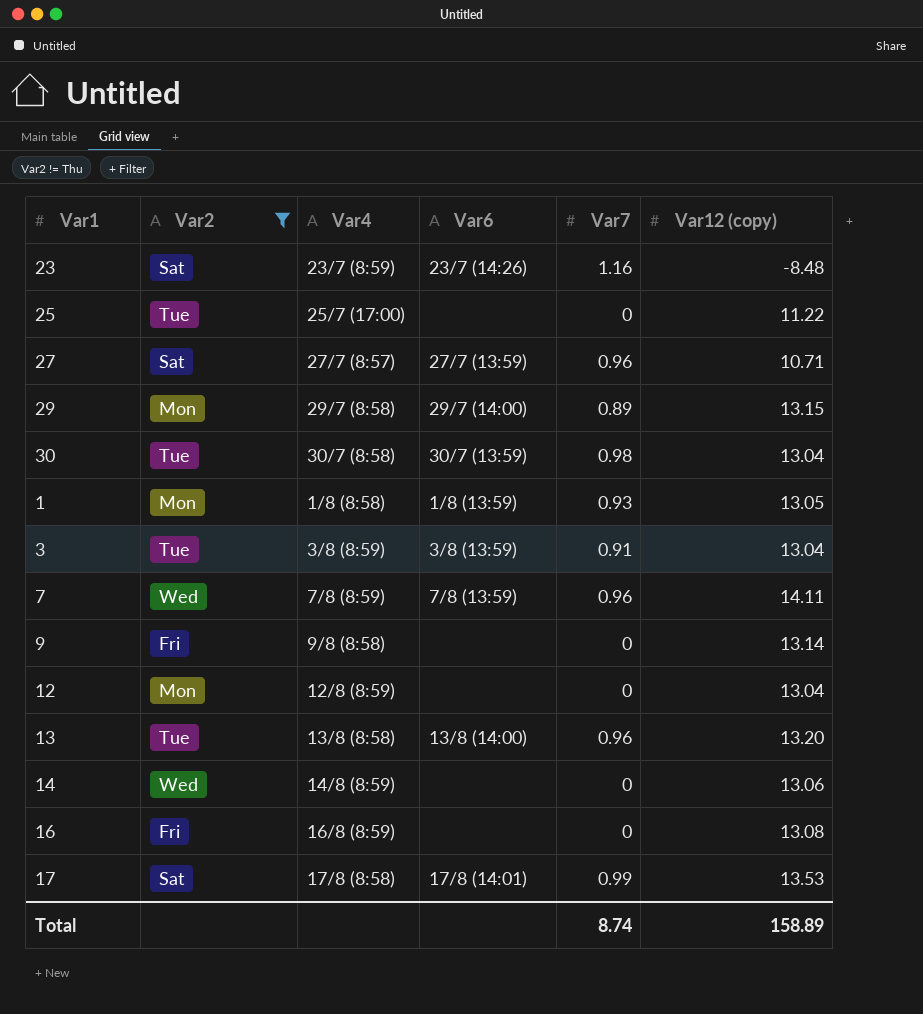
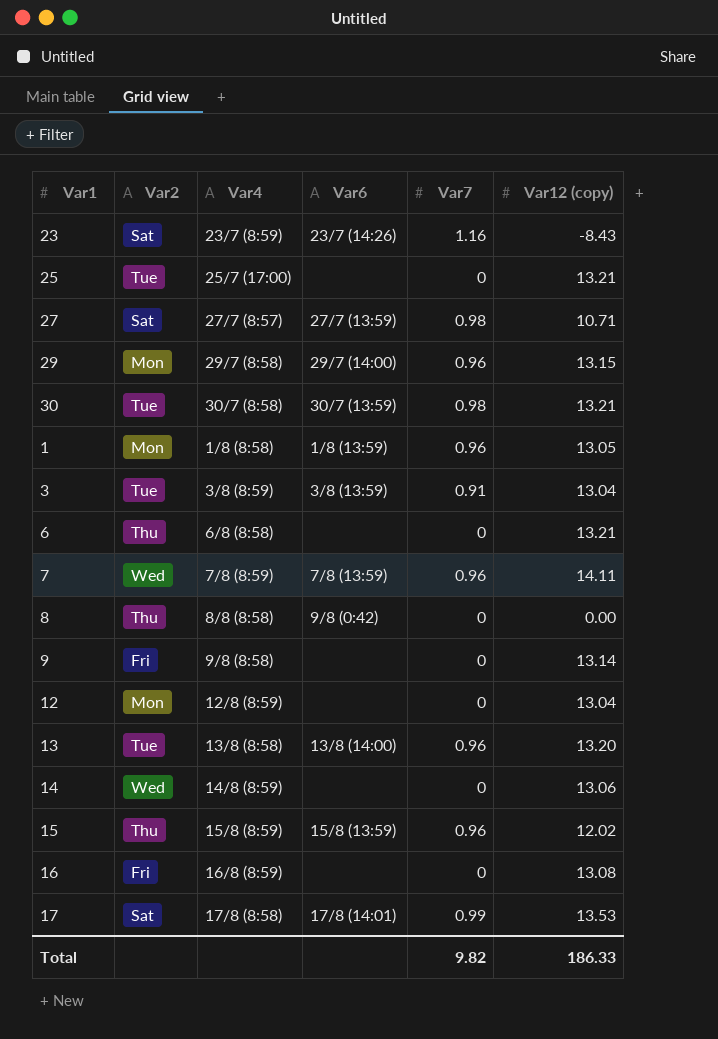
filter: Var2 != Thu -> none
23 | Var12 (copy): -8.48 -> -8.43
25 | Var12 (copy): 11.22 -> 13.21
27 | Var7: 0.96 -> 0.98
29 | Var7: 0.89 -> 0.96
30 | Var12 (copy): 13.04 -> 13.21
1 | Var7: 0.93 -> 0.96
Total | Var7: 8.74 -> 9.82
Total | Var12 (copy): 158.89 -> 186.33

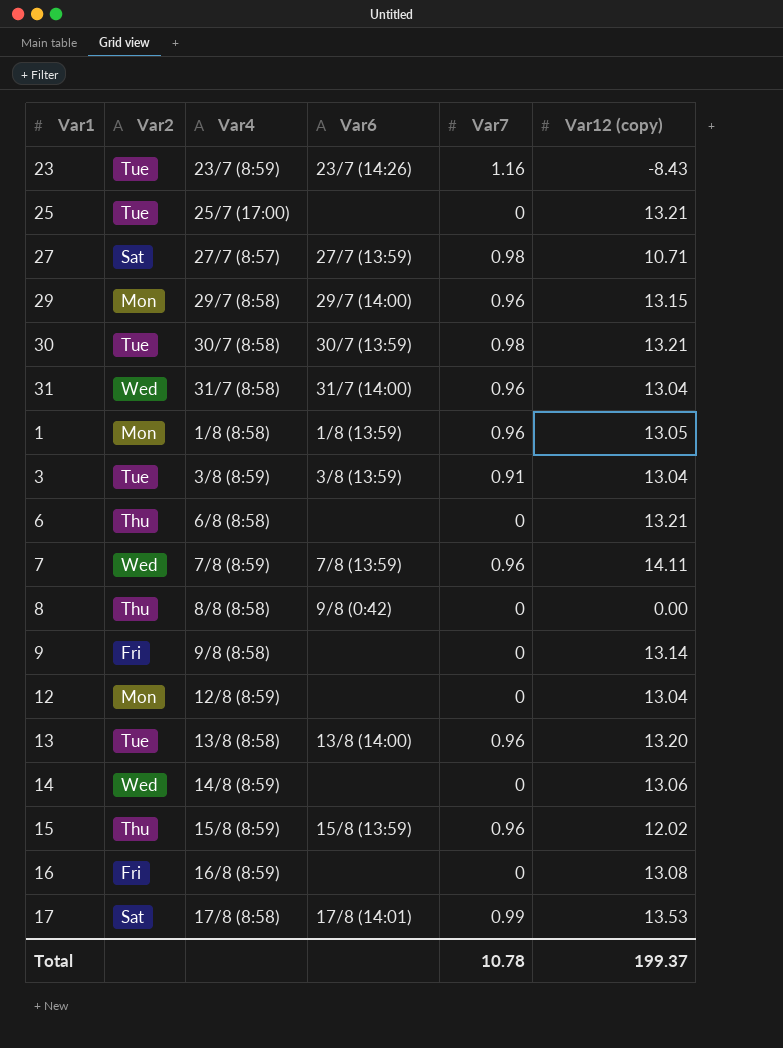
23 | Var2: Sat -> Tue
row 31: none -> Wed | 31/7 (8:58) | 31/7 (14:00) | 0.96 | 13.04
Total | Var7: 9.82 -> 10.78
Total | Var12 (copy): 186.33 -> 199.37

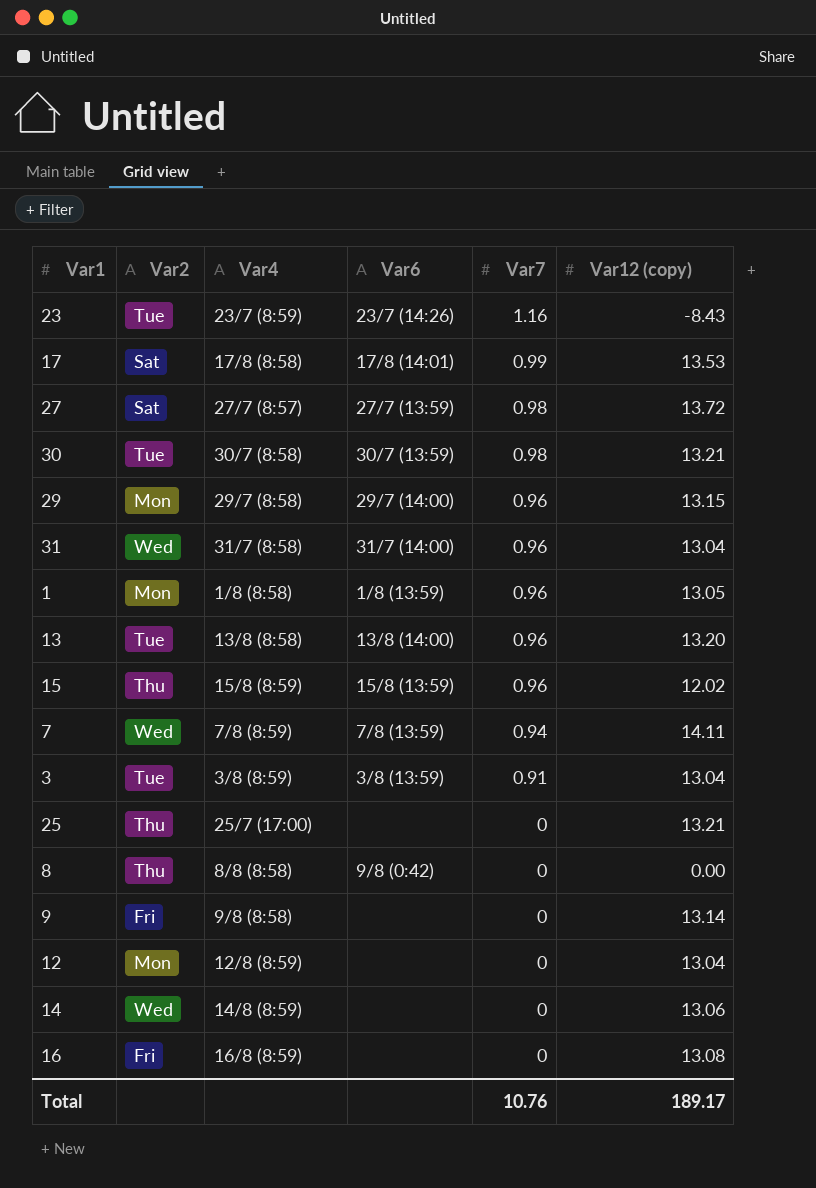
row order: none -> Var7 descending
row 6: Thu | 6/8 (8:58) | none | 0 | 13.21 -> none
27 | Var12 (copy): 10.71 -> 13.72
7 | Var7: 0.96 -> 0.94
25 | Var2: Tue -> Thu
Total | Var7: 10.78 -> 10.76
Total | Var12 (copy): 199.37 -> 189.17

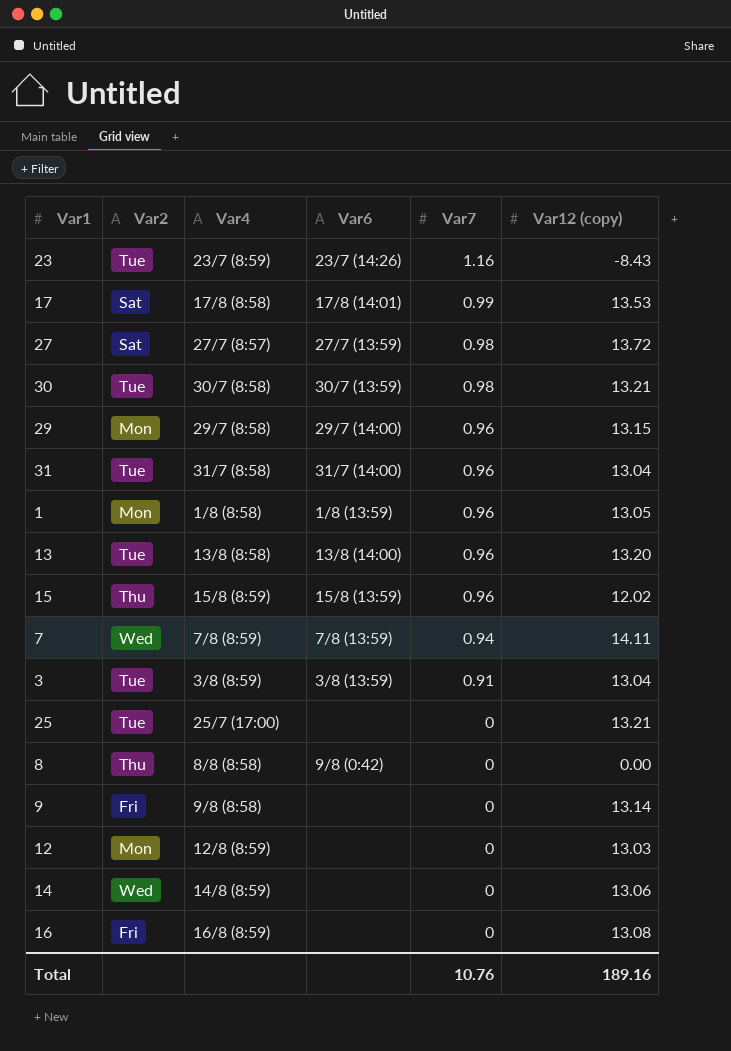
31 | Var2: Wed -> Tue
25 | Var2: Thu -> Tue
12 | Var12 (copy): 13.04 -> 13.03
Total | Var12 (copy): 189.17 -> 189.16

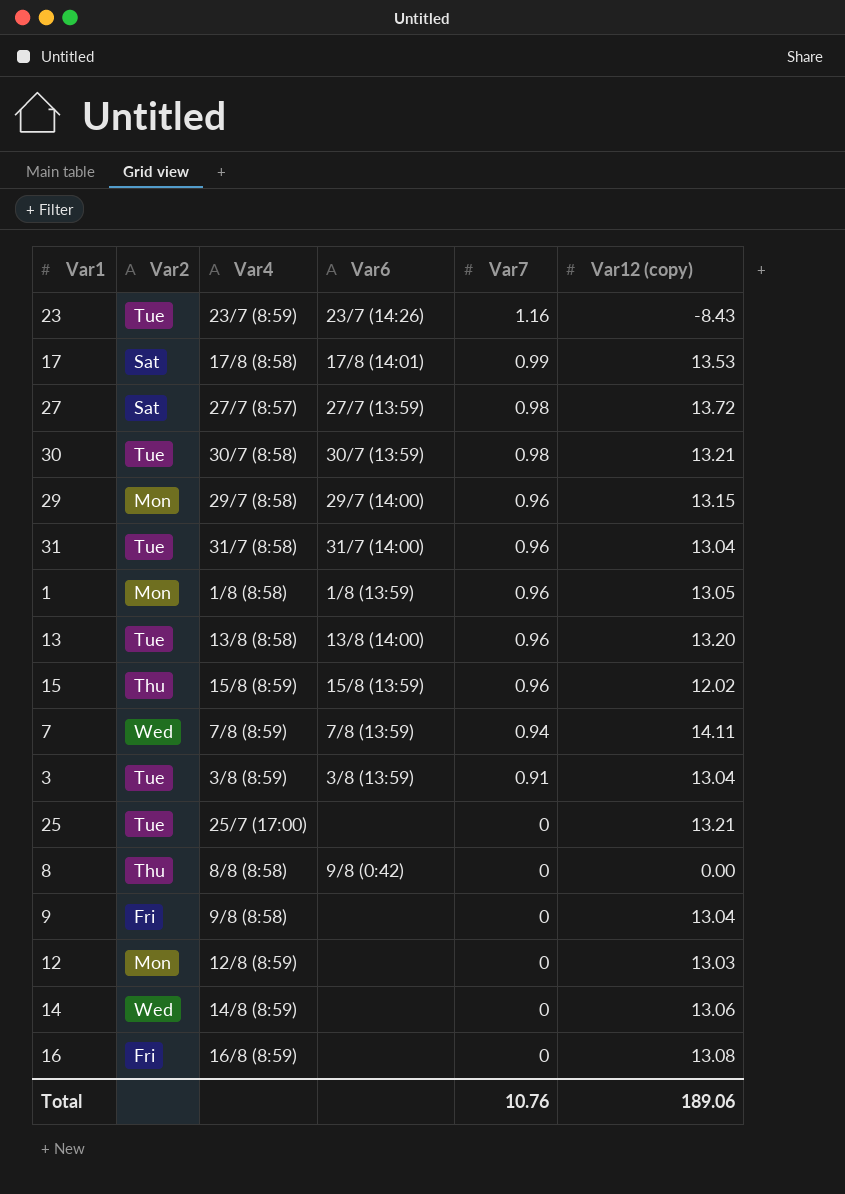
9 | Var12 (copy): 13.14 -> 13.04
Total | Var12 (copy): 189.16 -> 189.06

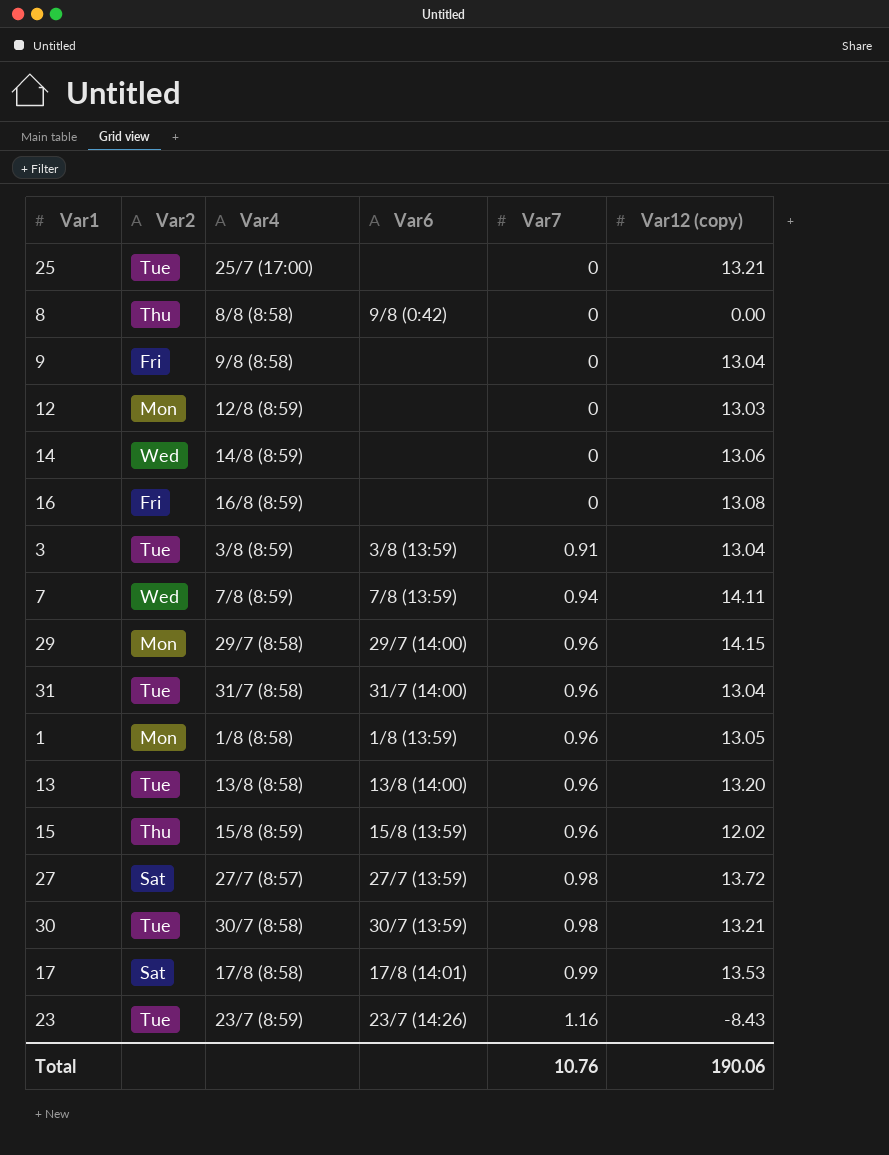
row order: Var7 descending -> Var7 ascending
29 | Var12 (copy): 13.15 -> 14.15
Total | Var12 (copy): 189.06 -> 190.06

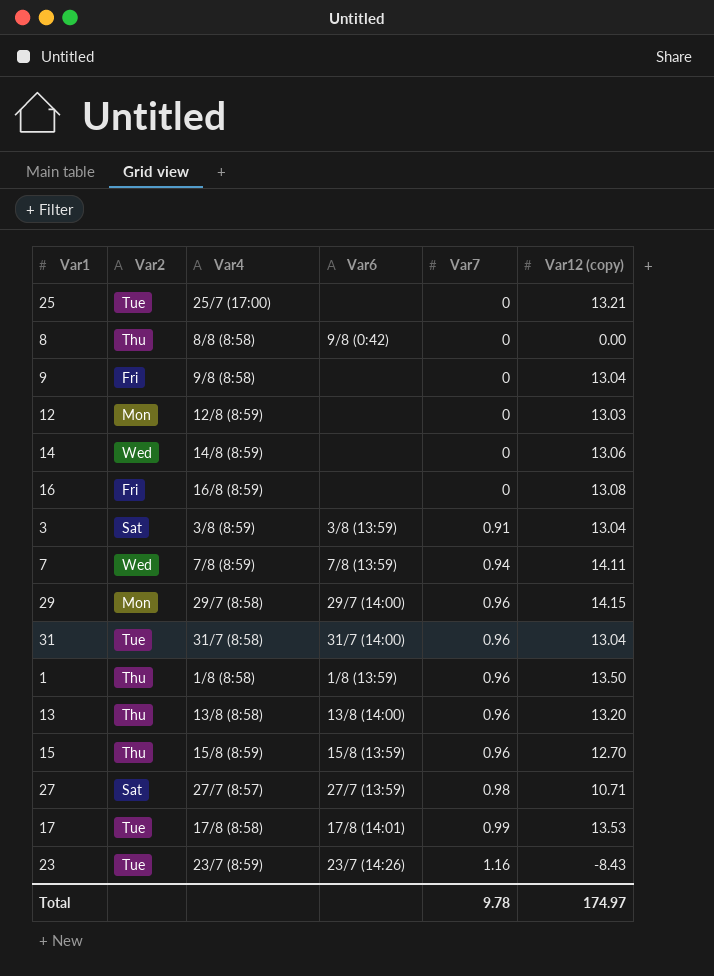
row 30: Tue | 30/7 (8:58) | 30/7 (13:59) | 0.98 | 13.21 -> none
3 | Var2: Tue -> Sat
1 | Var2: Mon -> Thu
1 | Var12 (copy): 13.05 -> 13.50
13 | Var2: Tue -> Thu
15 | Var12 (copy): 12.02 -> 12.70
27 | Var12 (copy): 13.72 -> 10.71
17 | Var2: Sat -> Tue
Total | Var7: 10.76 -> 9.78
Total | Var12 (copy): 190.06 -> 174.97

